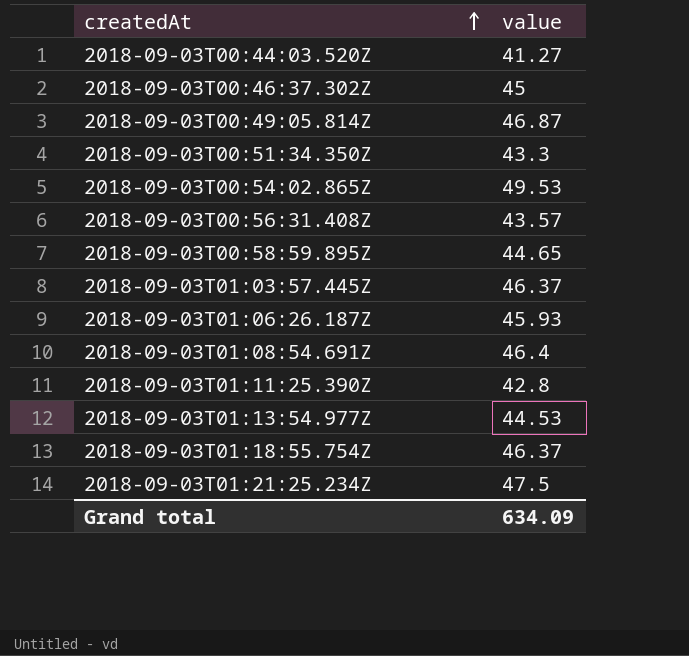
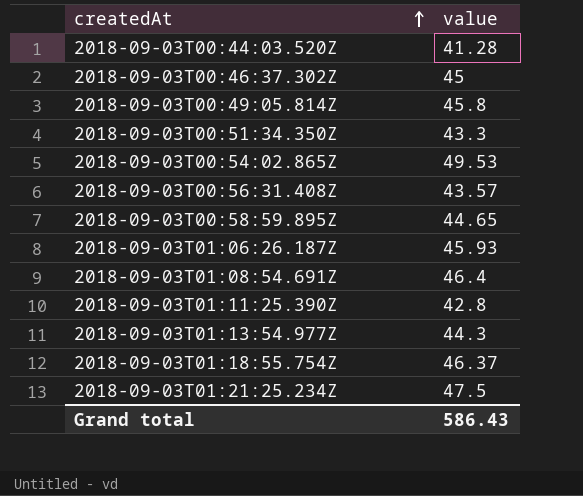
row 2018-09-03T01:03:57.445Z: 46.37 -> none
2018-09-03T00:44:03.520Z | value: 41.27 -> 41.28
2018-09-03T00:49:05.814Z | value: 46.87 -> 45.8
2018-09-03T01:13:54.977Z | value: 44.53 -> 44.3
Grand total | value: 634.09 -> 586.43

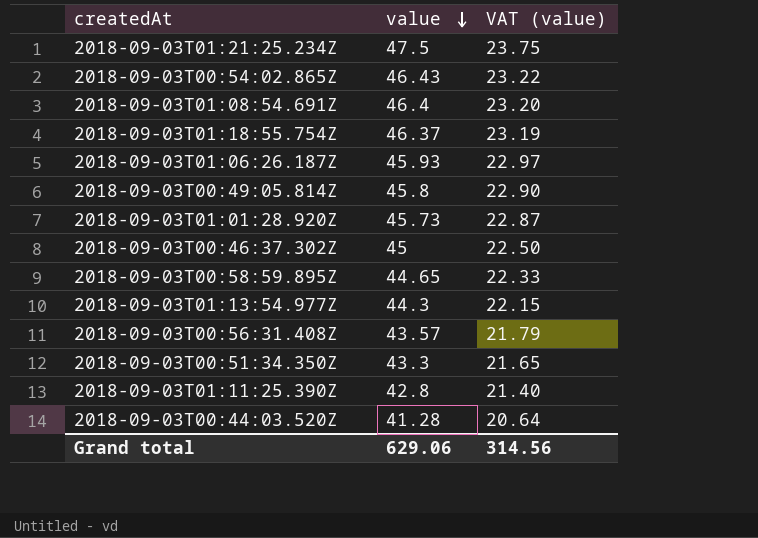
row order: createdAt ascending -> value descending
column VAT (value) | formula: none -> [value] * 0.5
2018-09-03T00:54:02.865Z | value: 49.53 -> 46.43
row 2018-09-03T01:01:28.920Z: none -> 45.73 | 22.87
Grand total | value: 586.43 -> 629.06

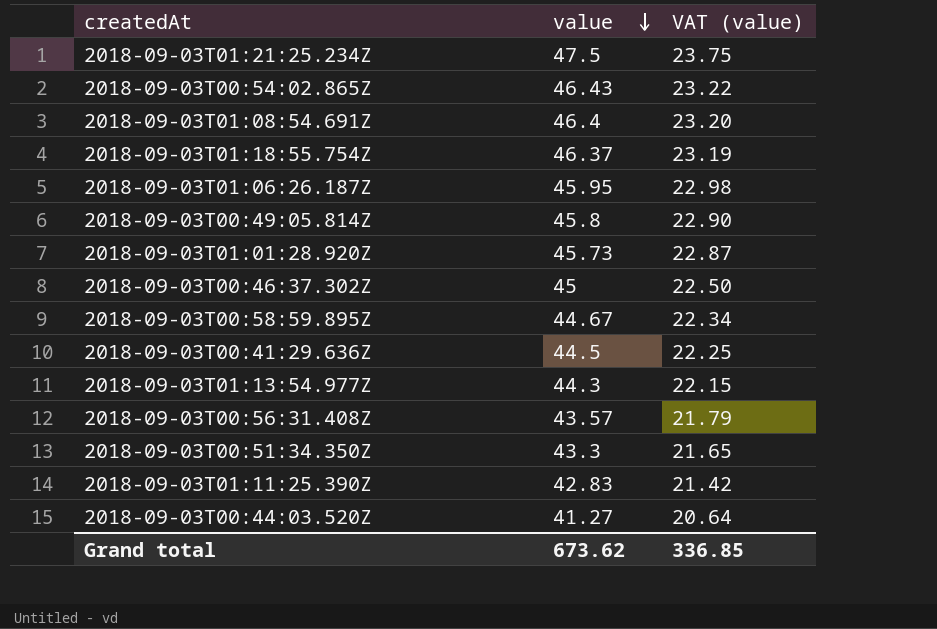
2018-09-03T01:06:26.187Z | value: 45.93 -> 45.95
2018-09-03T01:06:26.187Z | VAT (value): 22.97 -> 22.98
2018-09-03T00:58:59.895Z | value: 44.65 -> 44.67
2018-09-03T00:58:59.895Z | VAT (value): 22.33 -> 22.34
row 2018-09-03T00:41:29.636Z: none -> 44.5 | 22.25
2018-09-03T01:11:25.390Z | value: 42.8 -> 42.83
2018-09-03T01:11:25.390Z | VAT (value): 21.40 -> 21.42
2018-09-03T00:44:03.520Z | value: 41.28 -> 41.27
Grand total | value: 629.06 -> 673.62
Grand total | VAT (value): 314.56 -> 336.85

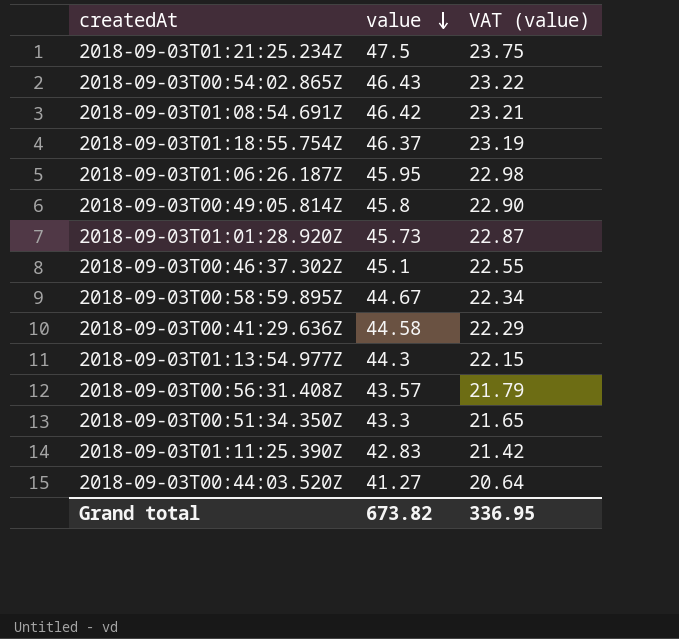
2018-09-03T01:08:54.691Z | value: 46.4 -> 46.42
2018-09-03T01:08:54.691Z | VAT (value): 23.20 -> 23.21
2018-09-03T00:46:37.302Z | value: 45 -> 45.1
2018-09-03T00:46:37.302Z | VAT (value): 22.50 -> 22.55
2018-09-03T00:41:29.636Z | value: 44.5 -> 44.58
2018-09-03T00:41:29.636Z | VAT (value): 22.25 -> 22.29
Grand total | value: 673.62 -> 673.82
Grand total | VAT (value): 336.85 -> 336.95

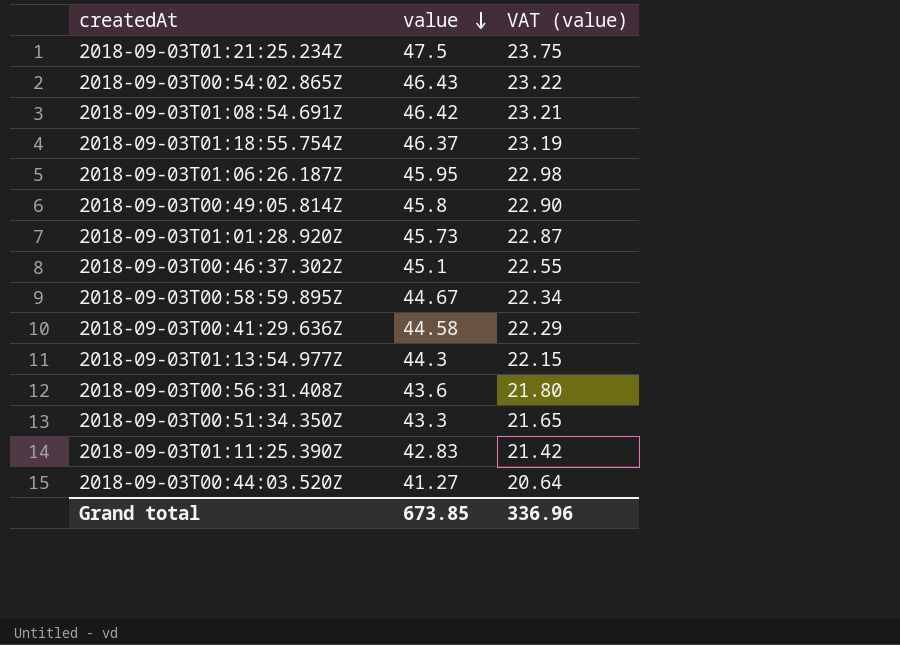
2018-09-03T00:56:31.408Z | value: 43.57 -> 43.6
2018-09-03T00:56:31.408Z | VAT (value): 21.79 -> 21.80
Grand total | value: 673.82 -> 673.85
Grand total | VAT (value): 336.95 -> 336.96

